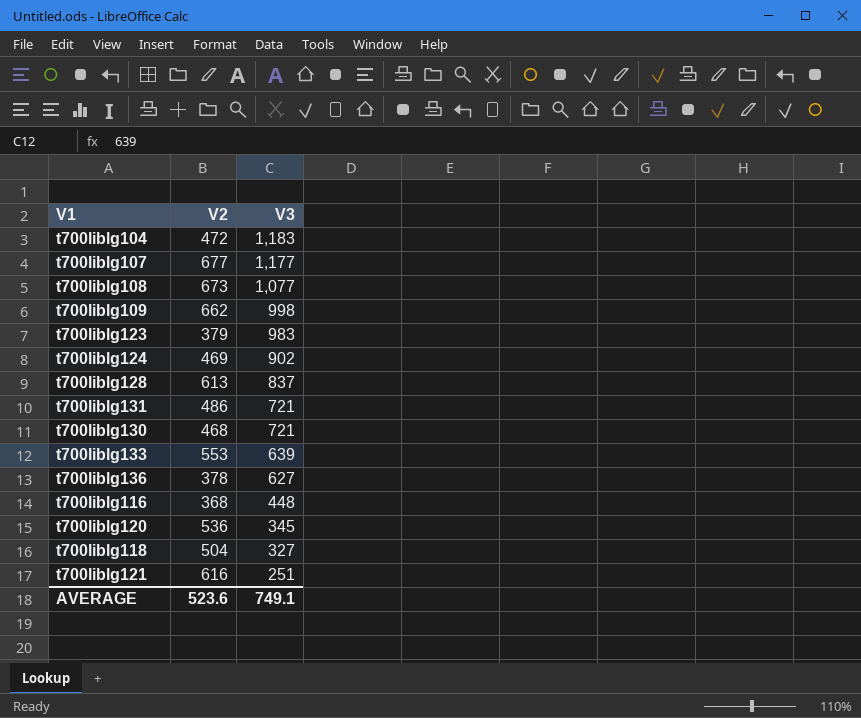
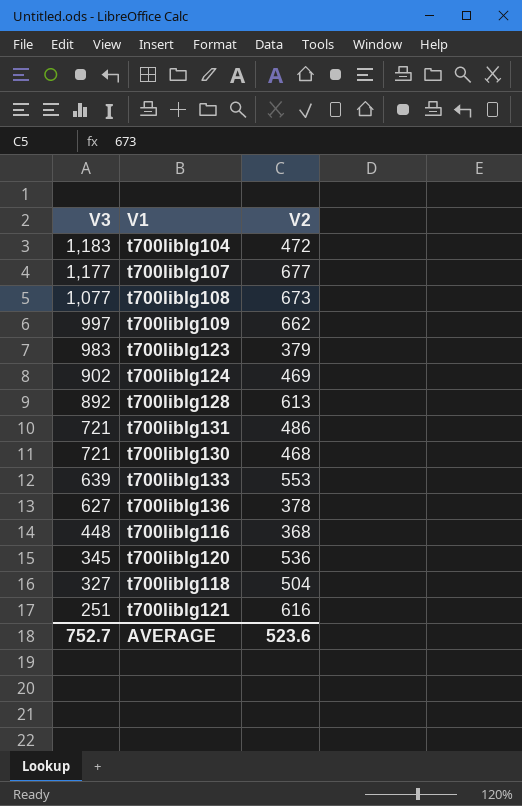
column V3 | position: 3 -> 1
t700liblg109 | V3: 998 -> 997
t700liblg128 | V3: 837 -> 892
AVERAGE | V3: 749.1 -> 752.7

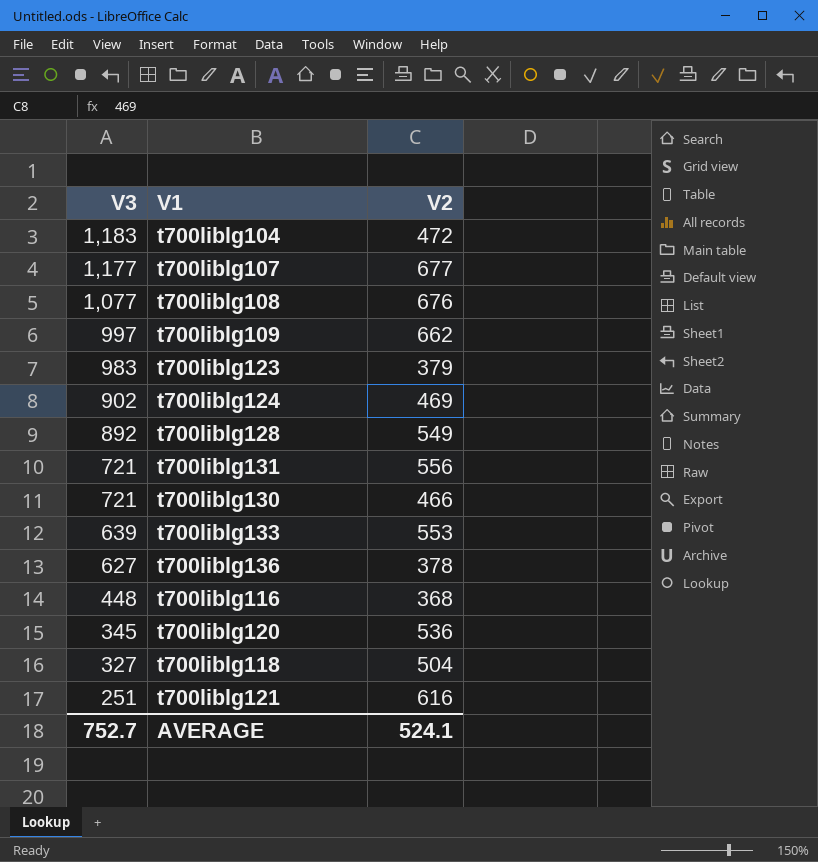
t700liblg108 | V2: 673 -> 676
t700liblg128 | V2: 613 -> 549
t700liblg131 | V2: 486 -> 556
t700liblg130 | V2: 468 -> 466
AVERAGE | V2: 523.6 -> 524.1

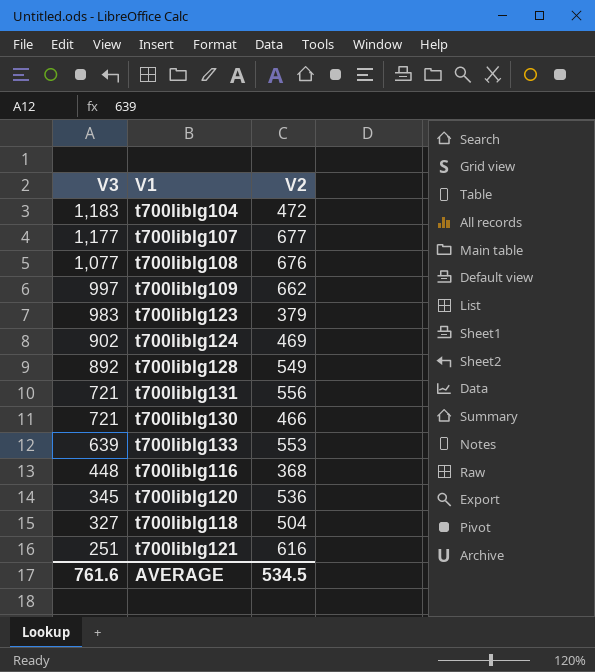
row t700liblg136: 627 | 378 -> none
AVERAGE | V3: 752.7 -> 761.6
AVERAGE | V2: 524.1 -> 534.5

